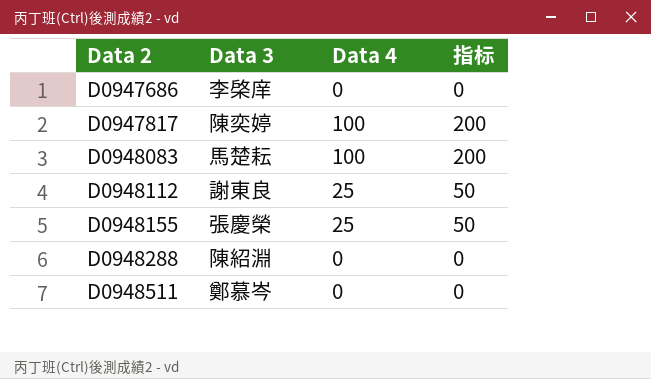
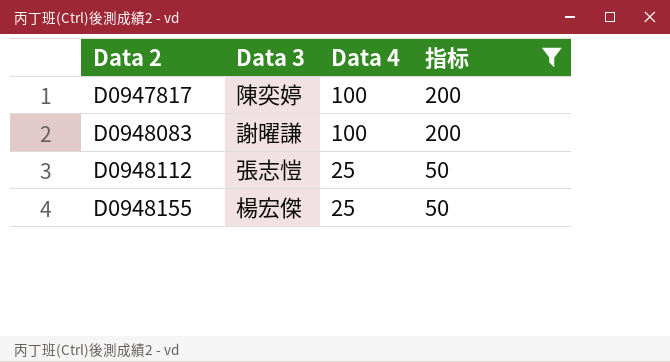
filter: none -> 指标 != 0
D0948083 | Data 3: 馬楚耘 -> 謝曜謙
D0948112 | Data 3: 謝東良 -> 張志愷
D0948155 | Data 3: 張慶榮 -> 楊宏傑

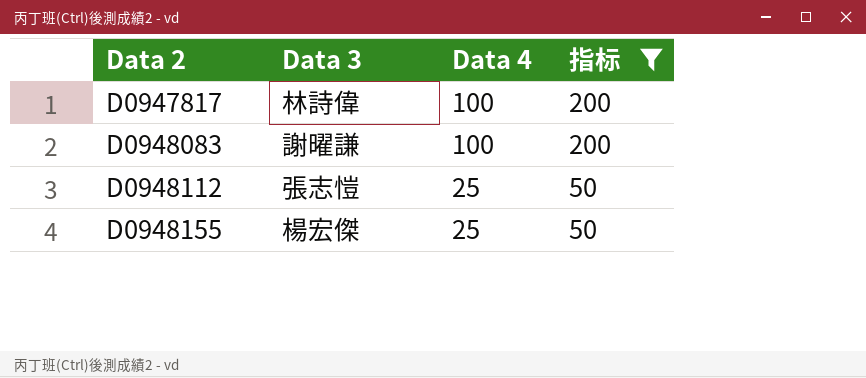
D0947817 | Data 3: 陳奕婷 -> 林詩偉

